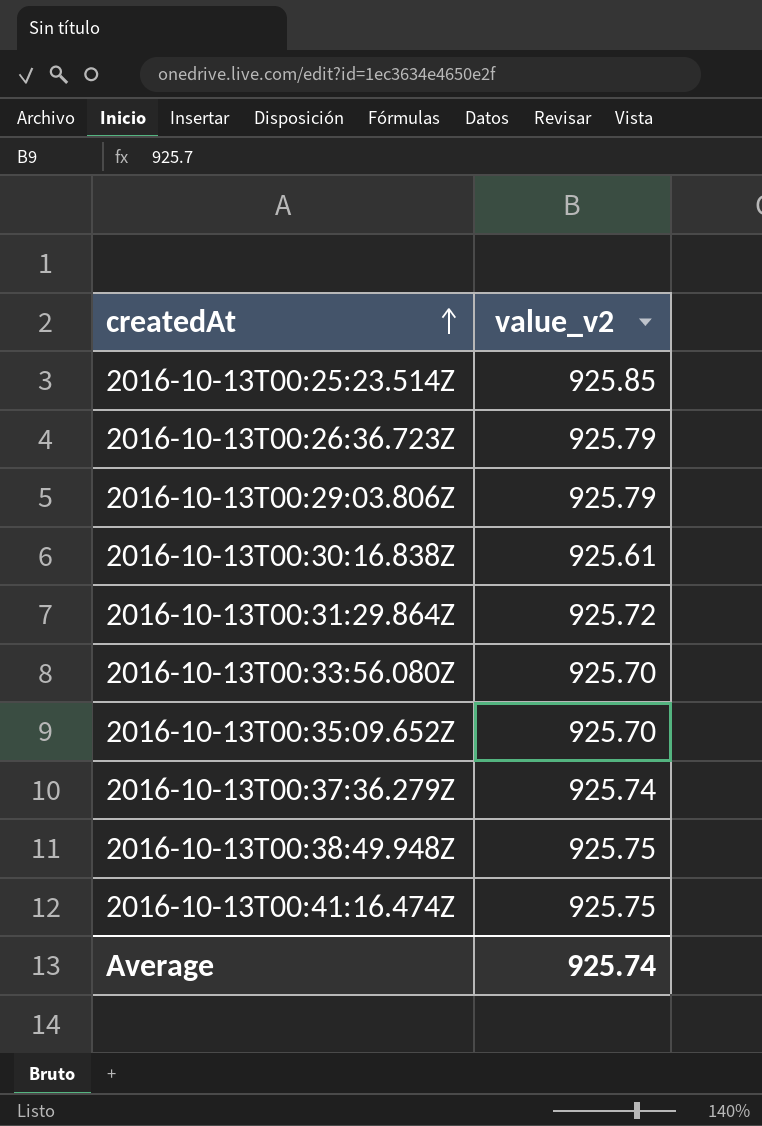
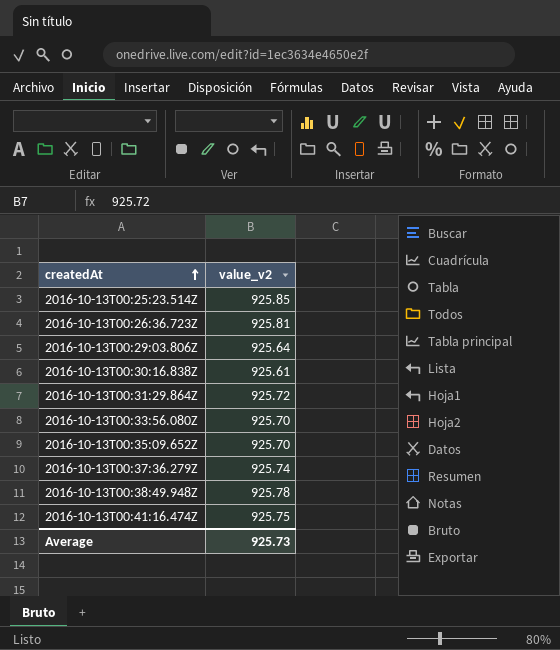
2016-10-13T00:26:36.723Z | value_v2: 925.79 -> 925.81
2016-10-13T00:29:03.806Z | value_v2: 925.79 -> 925.64
2016-10-13T00:38:49.948Z | value_v2: 925.75 -> 925.78
Average | value_v2: 925.74 -> 925.73

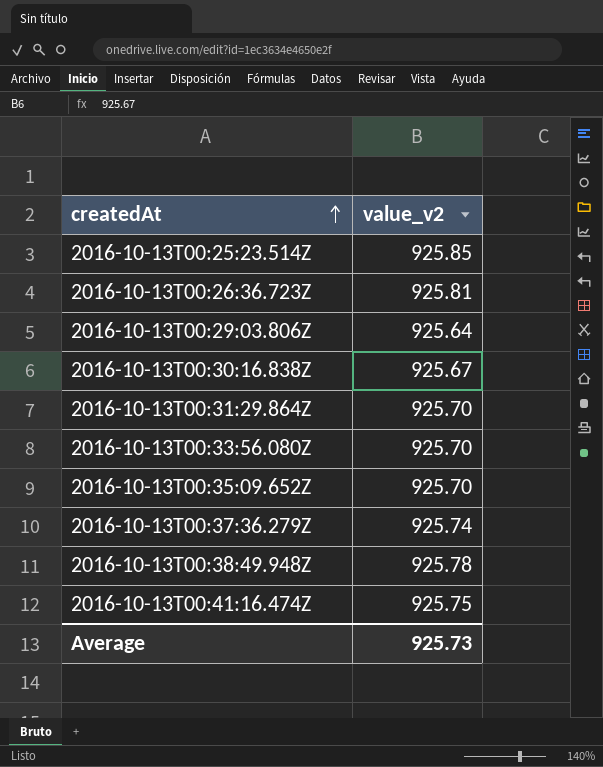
2016-10-13T00:30:16.838Z | value_v2: 925.61 -> 925.67
2016-10-13T00:31:29.864Z | value_v2: 925.72 -> 925.70

